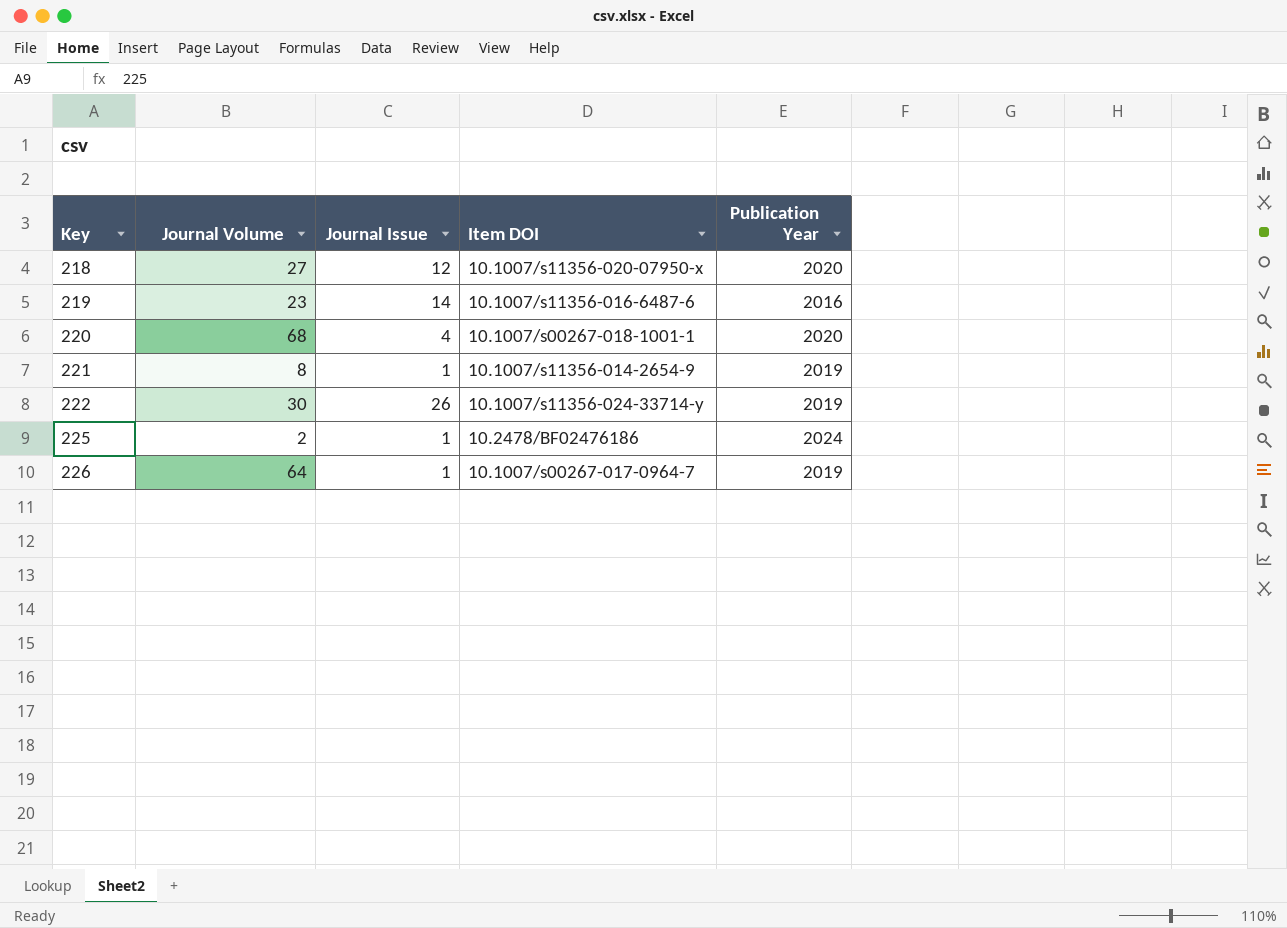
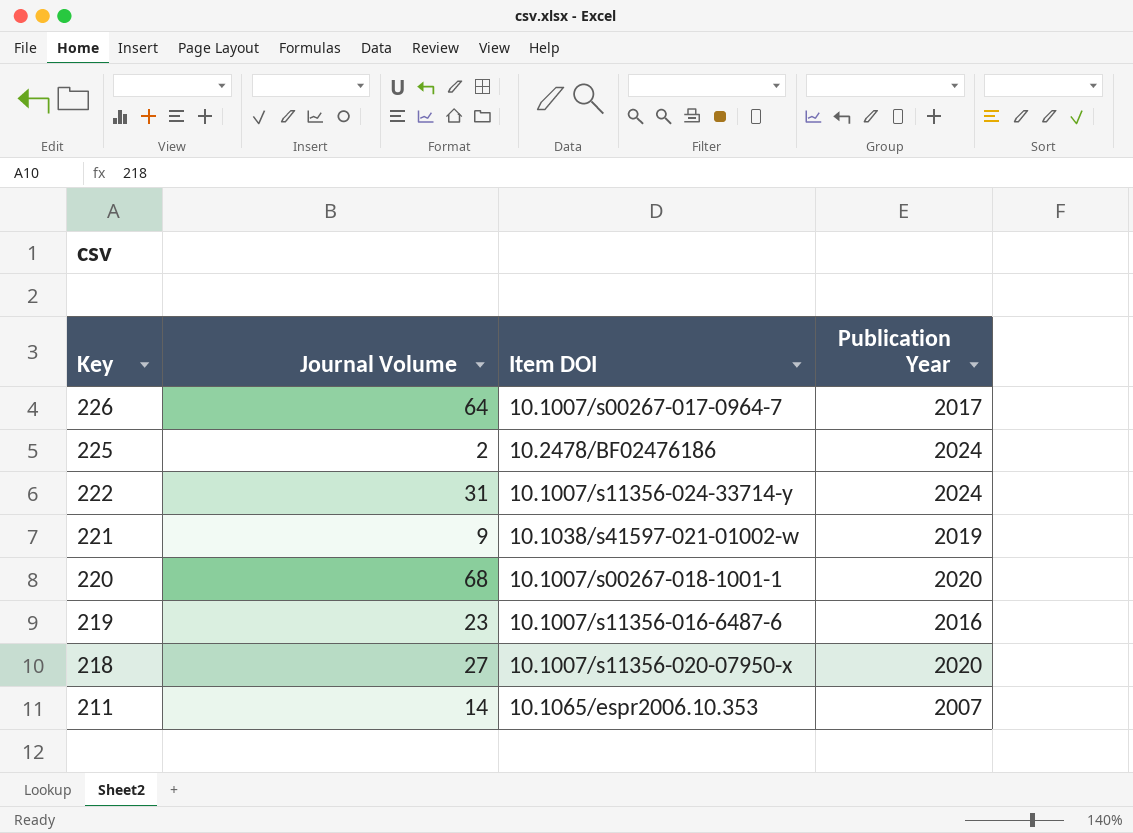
row order: Key ascending -> Key descending
column Journal Issue | position: 3 -> none
226 | Publication Year: 2019 -> 2017
222 | Journal Volume: 30 -> 31
222 | Publication Year: 2019 -> 2024
221 | Journal Volume: 8 -> 9
221 | Item DOI: 10.1007/s11356-014-2654-9 -> 10.1038/s41597-021-01002-w
row 211: none -> 14 | 10.1065/espr2006.10.353 | 2007

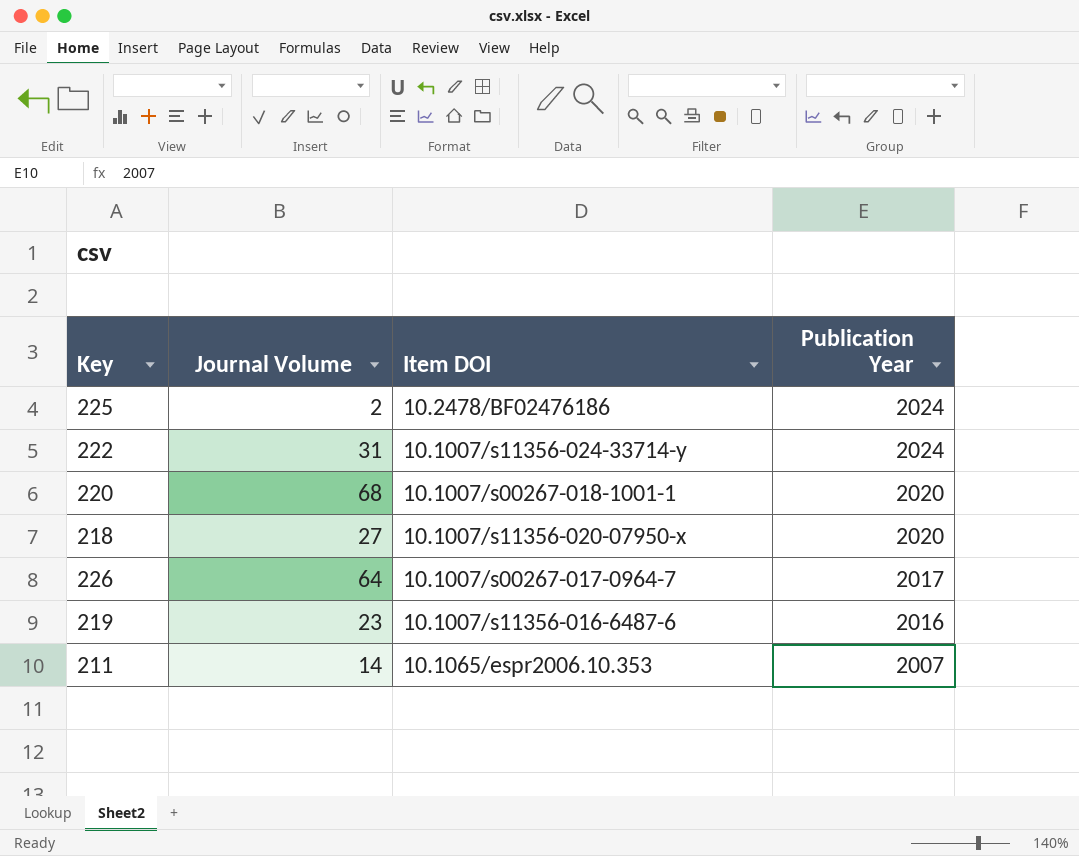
row order: Key descending -> Publication Year descending
row 221: 9 | 10.1038/s41597-021-01002-w | 2019 -> none

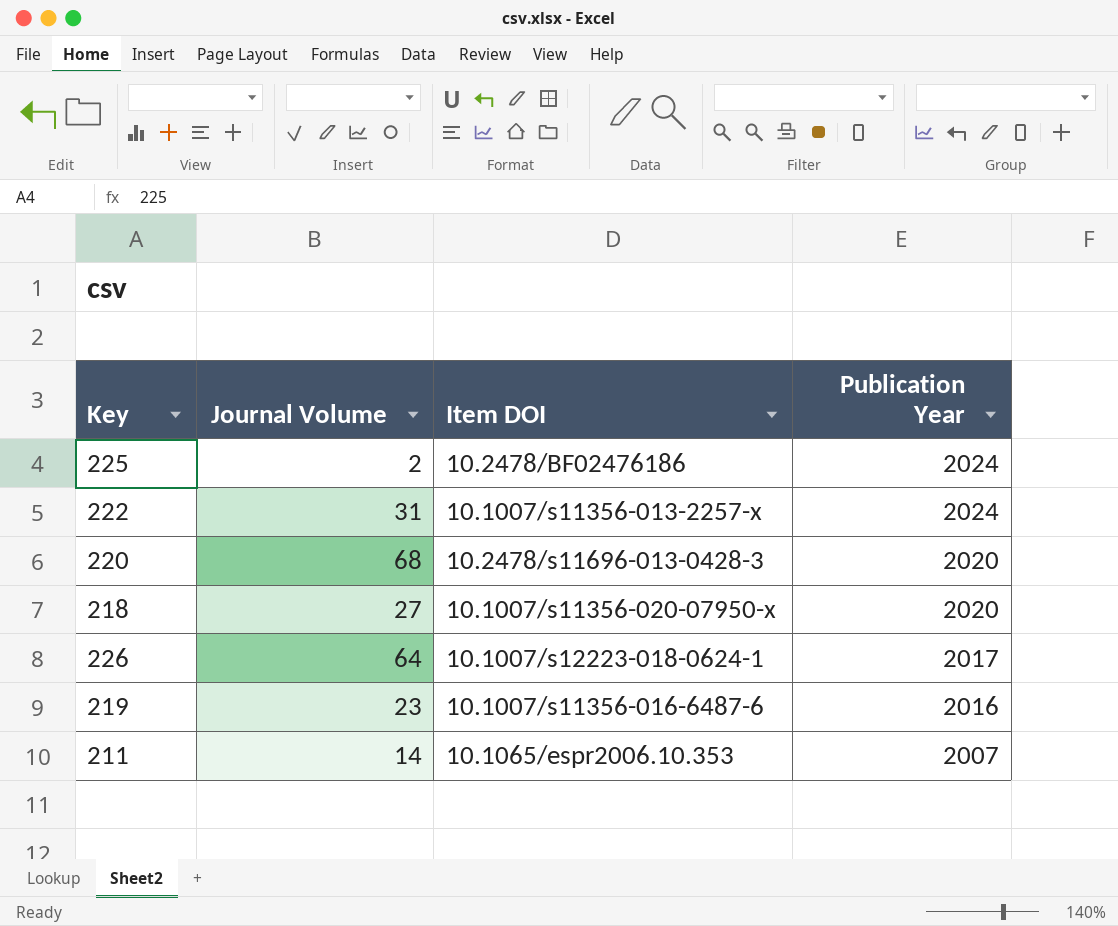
222 | Item DOI: 10.1007/s11356-024-33714-y -> 10.1007/s11356-013-2257-x
220 | Item DOI: 10.1007/s00267-018-1001-1 -> 10.2478/s11696-013-0428-3
226 | Item DOI: 10.1007/s00267-017-0964-7 -> 10.1007/s12223-018-0624-1

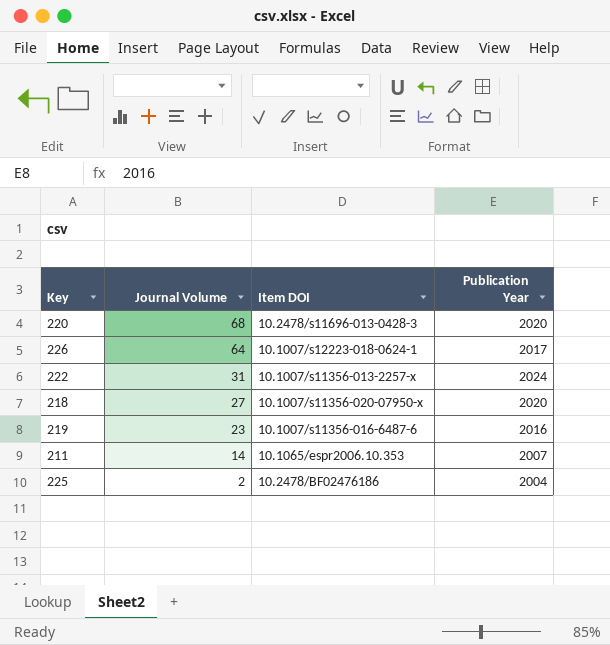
row order: Publication Year descending -> Journal Volume descending
225 | Publication Year: 2024 -> 2004

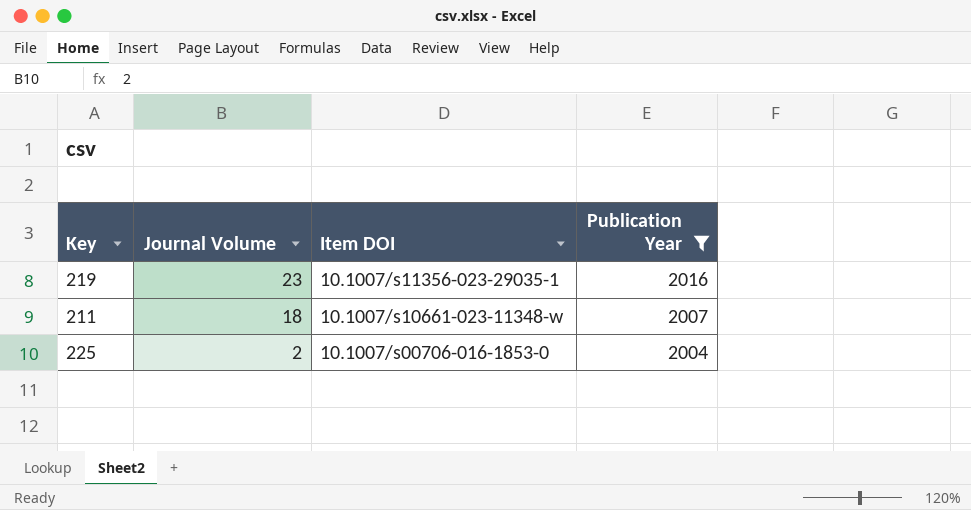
filter: none -> Publication Year <= 2016
219 | Item DOI: 10.1007/s11356-016-6487-6 -> 10.1007/s11356-023-29035-1
211 | Journal Volume: 14 -> 18
211 | Item DOI: 10.1065/espr2006.10.353 -> 10.1007/s10661-023-11348-w
225 | Item DOI: 10.2478/BF02476186 -> 10.1007/s00706-016-1853-0

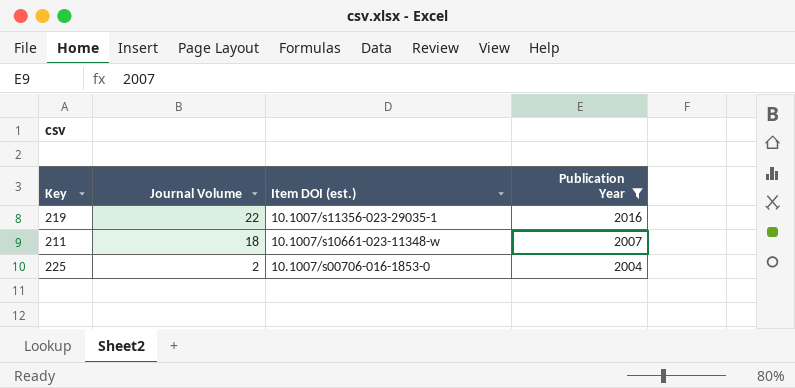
column name: Item DOI -> Item DOI (est.)
219 | Journal Volume: 23 -> 22

